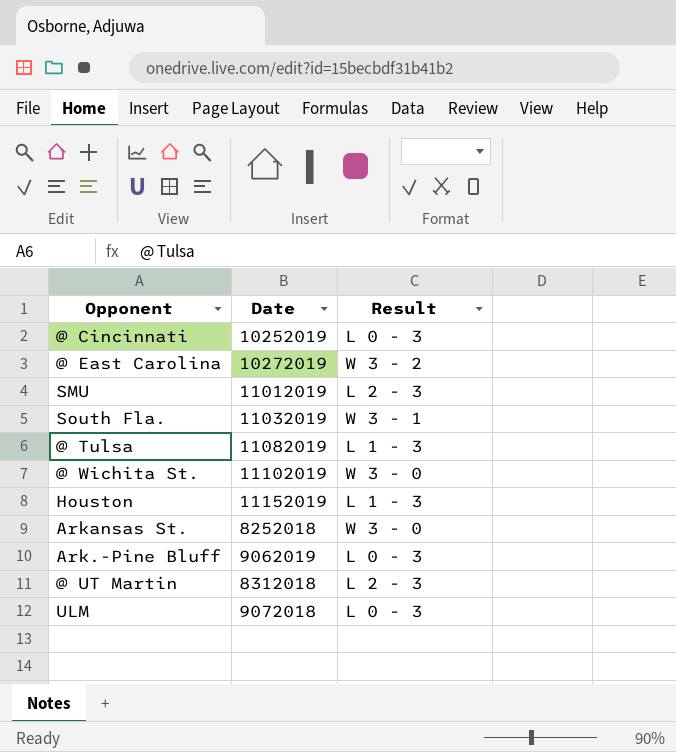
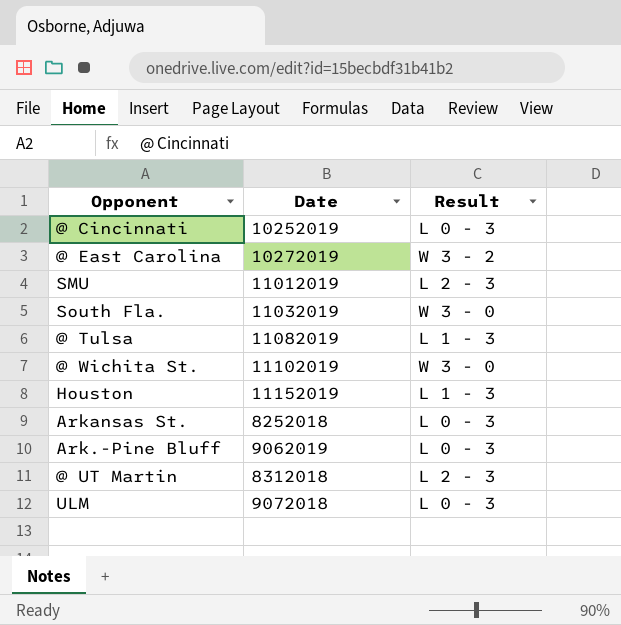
South Fla. | Result: W 3 - 1 -> W 3 - 0
Arkansas St. | Result: W 3 - 0 -> L 0 - 3

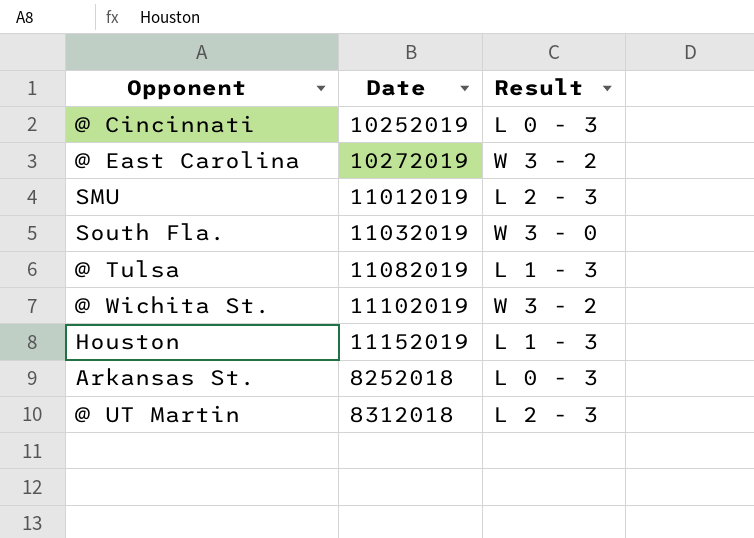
row Ark.-Pine Bluff: 9062019 | L 0 - 3 -> none
row ULM: 9072018 | L 0 - 3 -> none
@ Wichita St. | Result: W 3 - 0 -> W 3 - 2

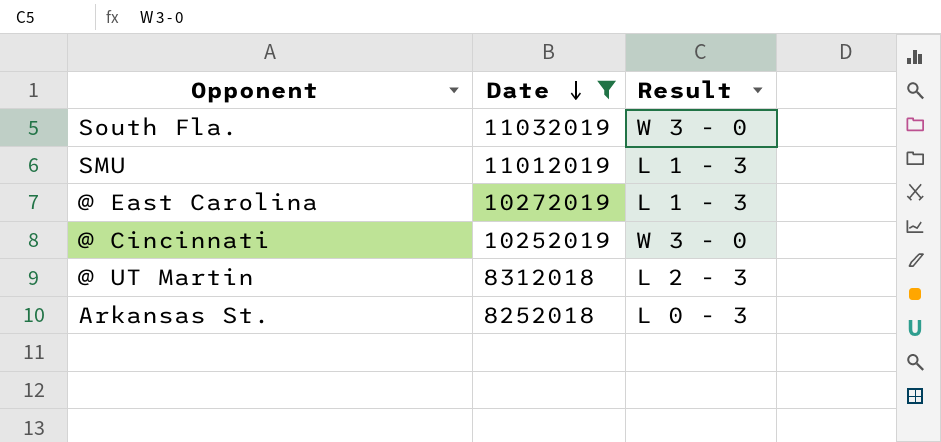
filter: none -> Date <= 11032019
row order: none -> Date descending
SMU | Result: L 2 - 3 -> L 1 - 3
@ East Carolina | Result: W 3 - 2 -> L 1 - 3
@ Cincinnati | Result: L 0 - 3 -> W 3 - 0

